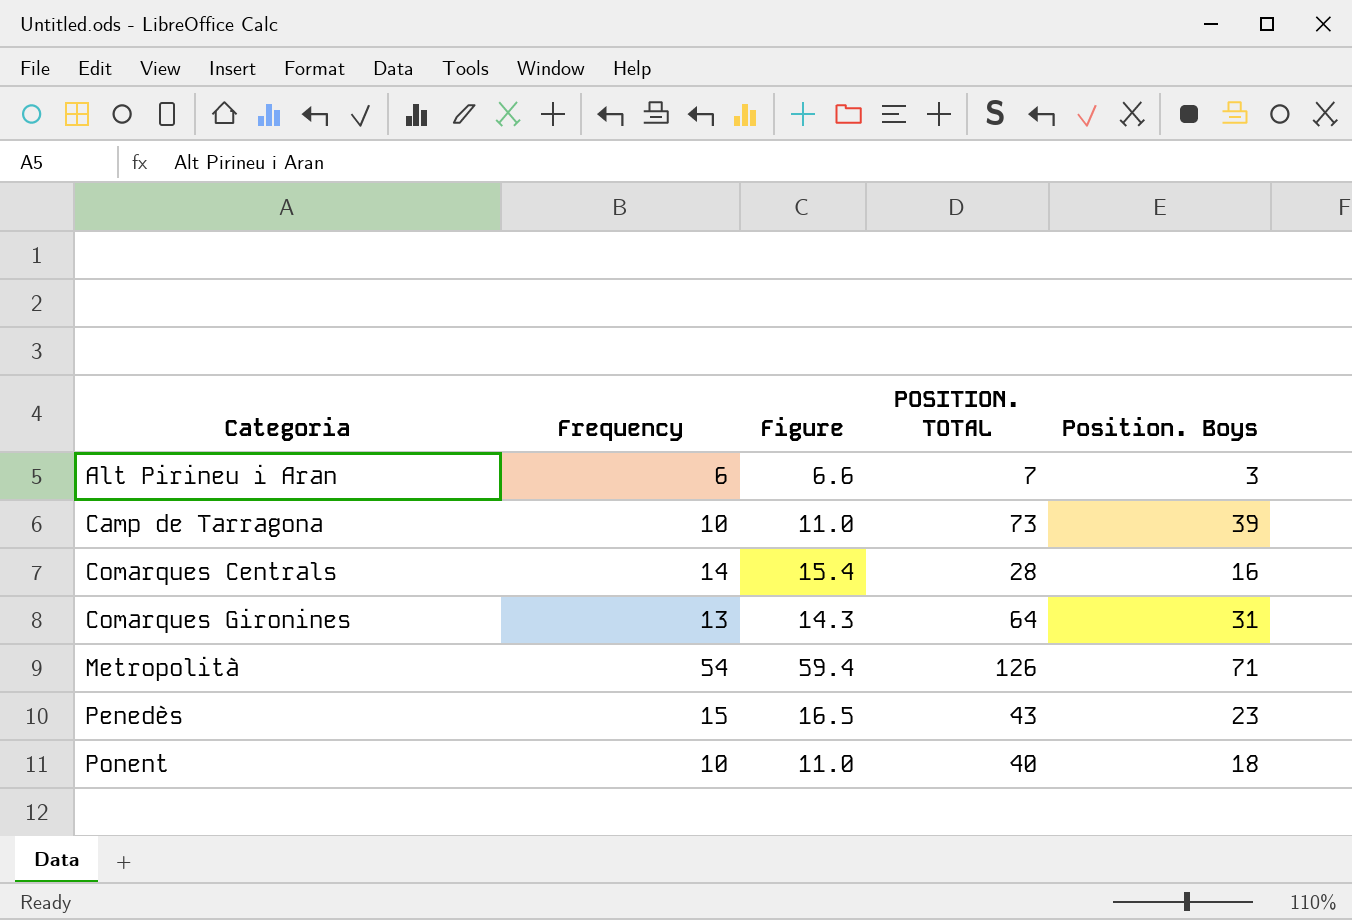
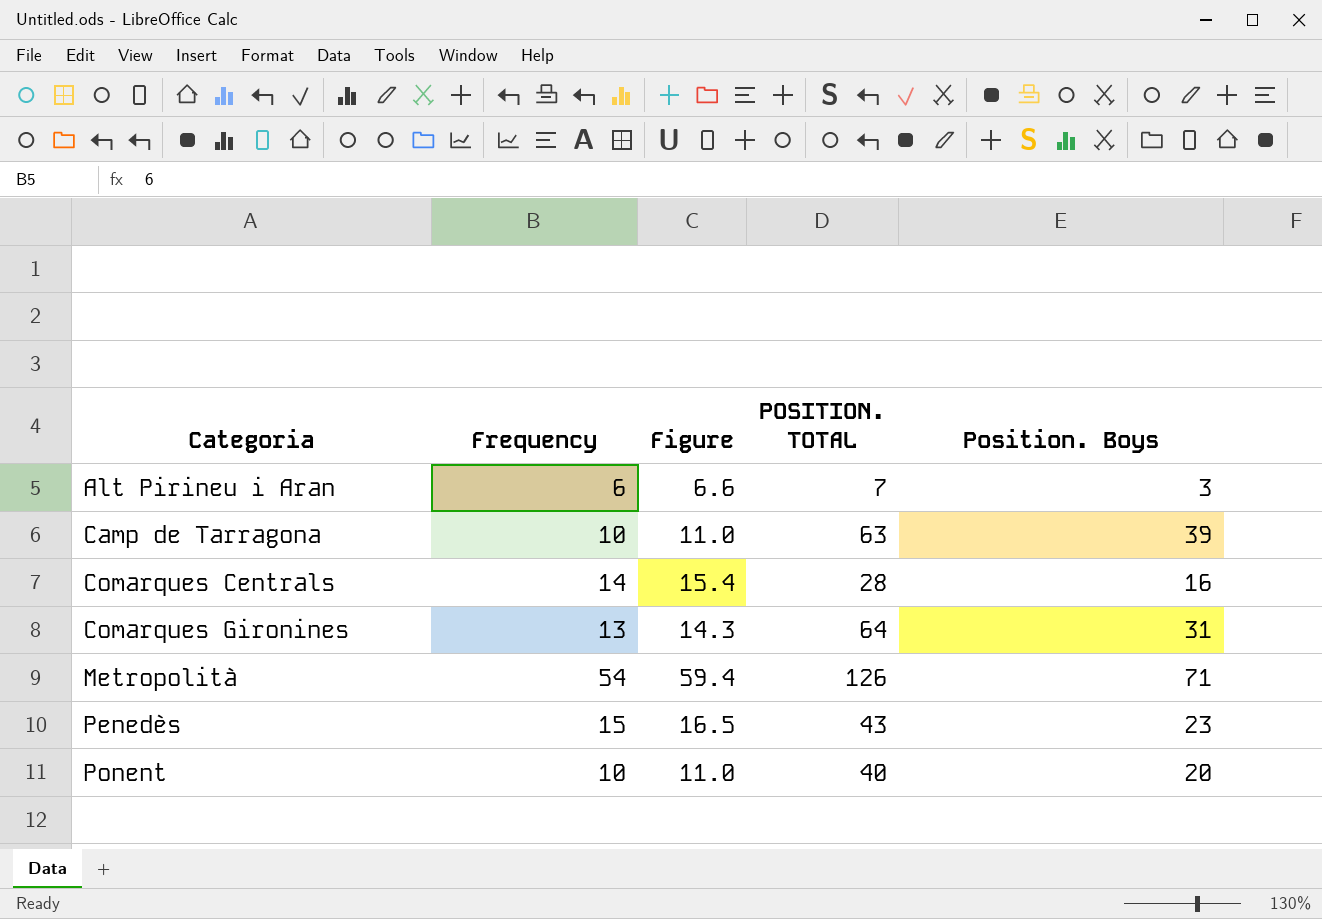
Camp de Tarragona | POSITION. TOTAL: 73 -> 63
Ponent | Position. Boys: 18 -> 20

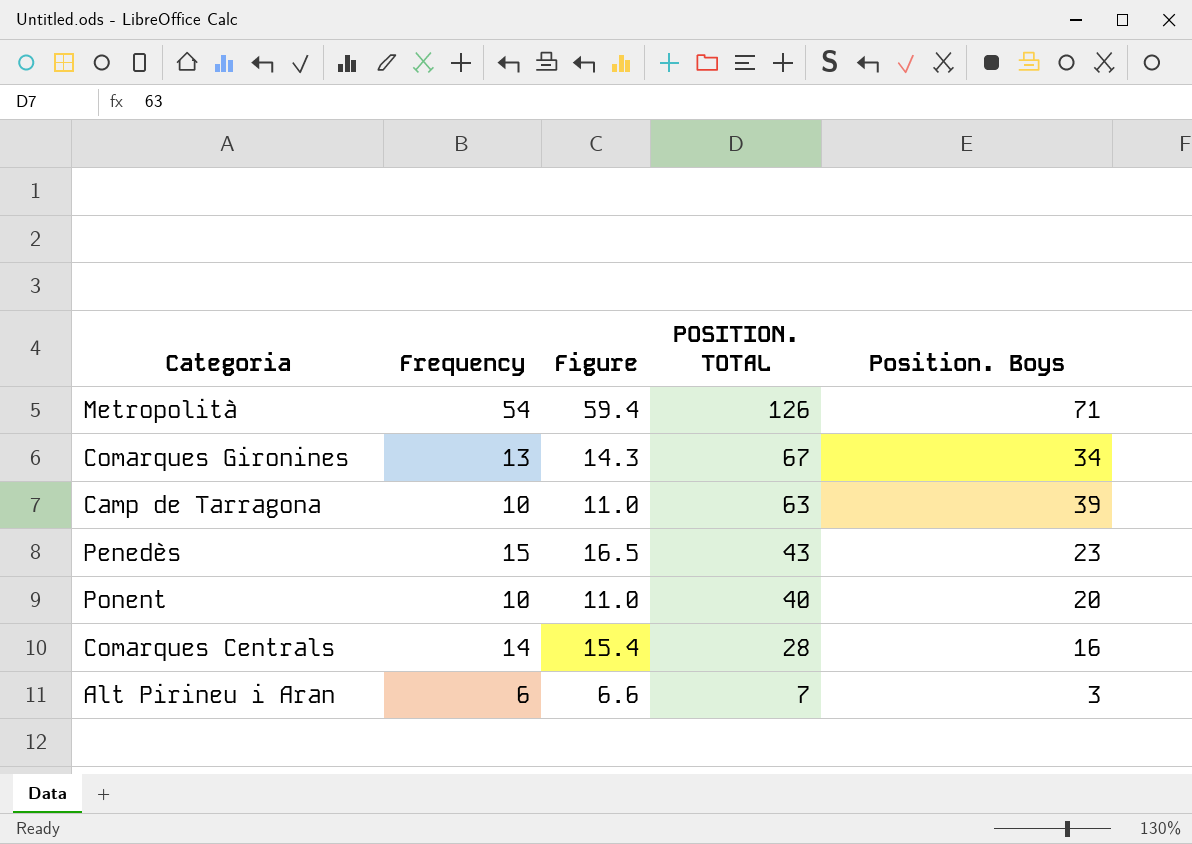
row order: Categoria ascending -> POSITION. TOTAL descending
Comarques Gironines | POSITION. TOTAL: 64 -> 67
Comarques Gironines | Position. Boys: 31 -> 34

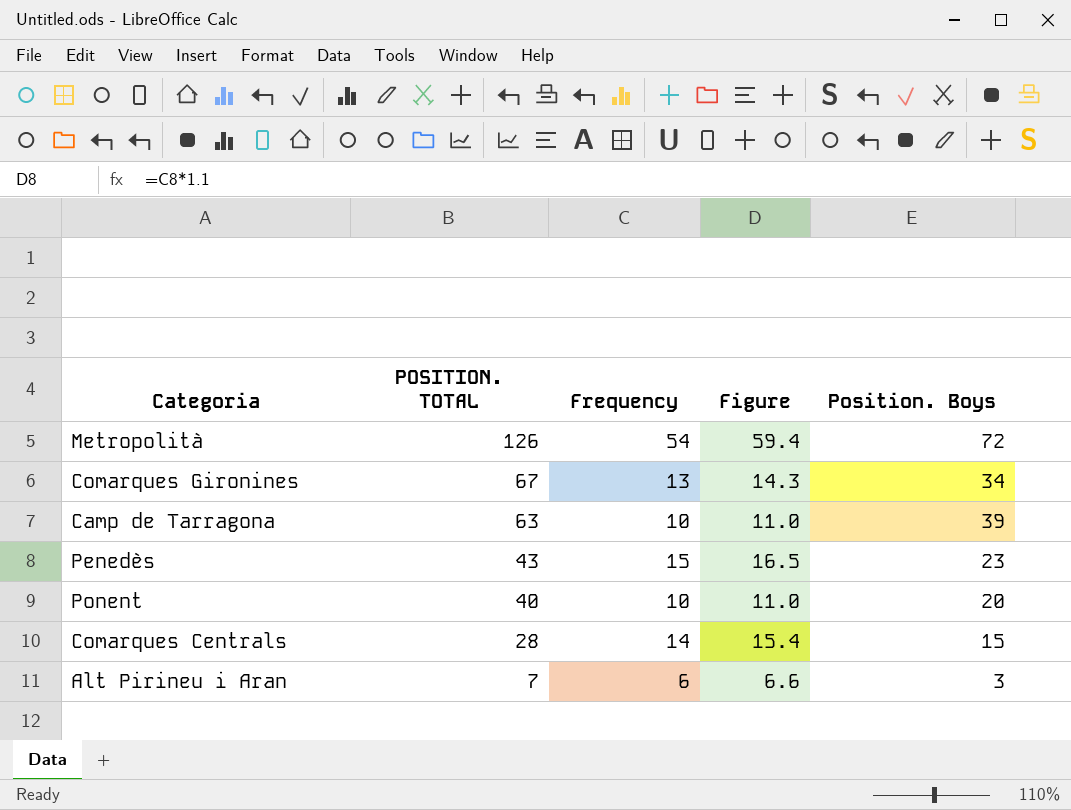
column POSITION. TOTAL | position: 4 -> 2
Metropolità | Position. Boys: 71 -> 72
Comarques Centrals | Position. Boys: 16 -> 15

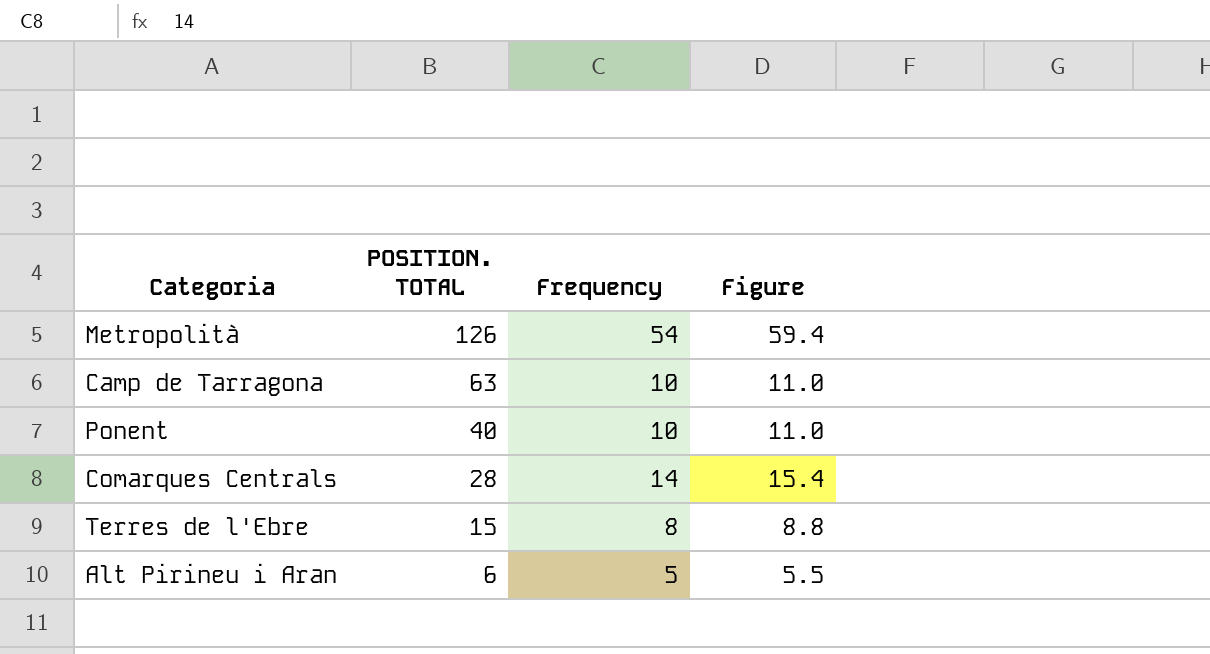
column Position. Boys | position: 5 -> none
row Comarques Gironines: 67 | 13 | 14.3 | 34 -> none
row Penedès: 43 | 15 | 16.5 | 23 -> none
row Terres de l'Ebre: none -> 15 | 8 | 8.8
Alt Pirineu i Aran | POSITION. TOTAL: 7 -> 6
Alt Pirineu i Aran | Frequency: 6 -> 5
Alt Pirineu i Aran | Figure: 6.6 -> 5.5

